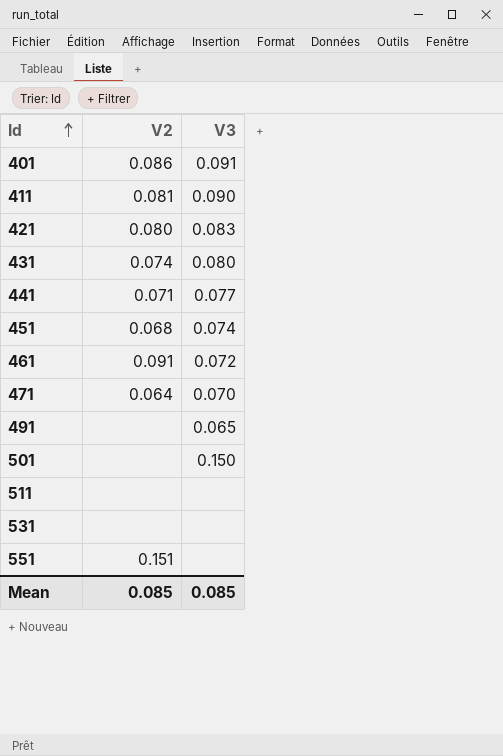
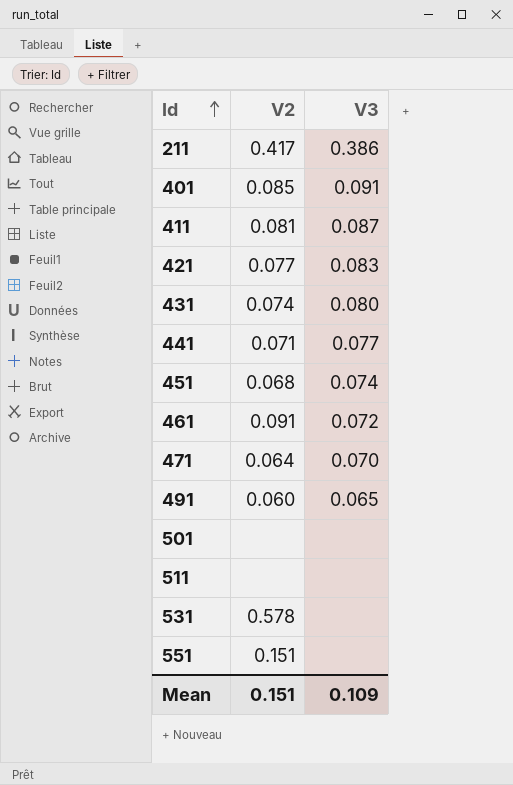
row 211: none -> 0.417 | 0.386
401 | V2: 0.086 -> 0.085
411 | V3: 0.090 -> 0.087
421 | V2: 0.080 -> 0.077
491 | V2: none -> 0.060
501 | V3: 0.150 -> none
531 | V2: none -> 0.578
Mean | V2: 0.085 -> 0.151
Mean | V3: 0.085 -> 0.109

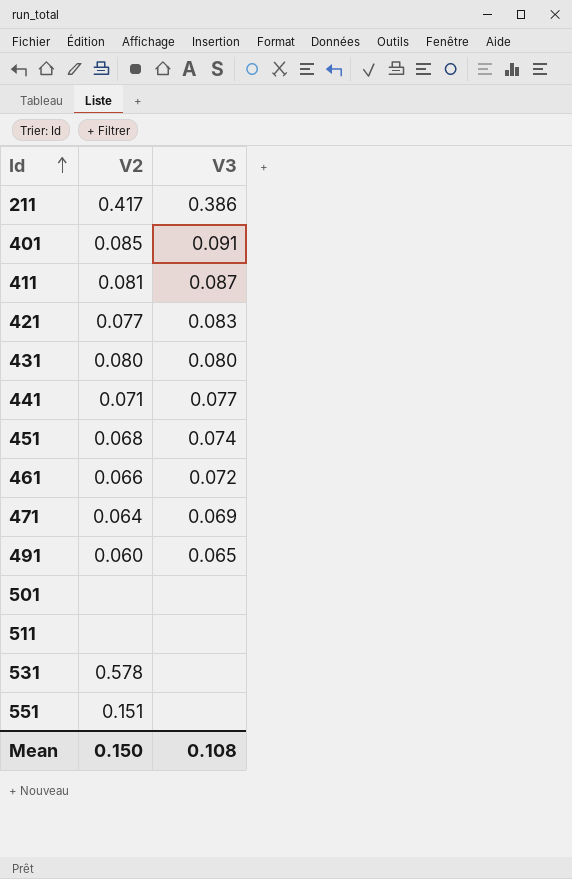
431 | V2: 0.074 -> 0.080
461 | V2: 0.091 -> 0.066
471 | V3: 0.070 -> 0.069
Mean | V2: 0.151 -> 0.150
Mean | V3: 0.109 -> 0.108

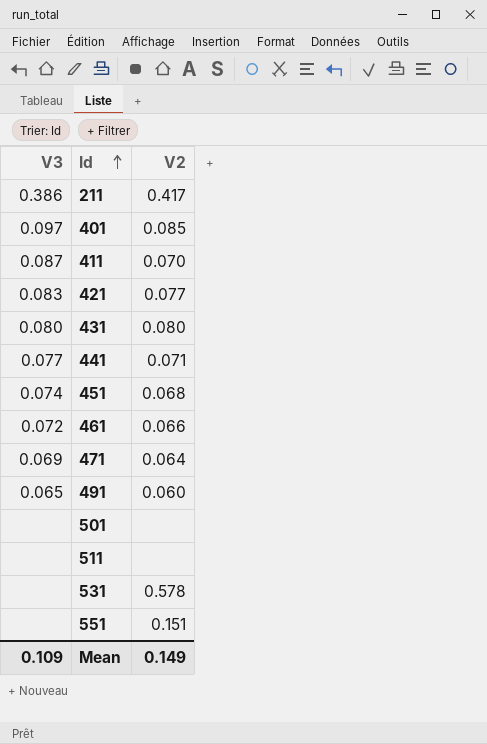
column V3 | position: 3 -> 1
401 | V3: 0.091 -> 0.097
411 | V2: 0.081 -> 0.070
Mean | V3: 0.108 -> 0.109
Mean | V2: 0.150 -> 0.149

